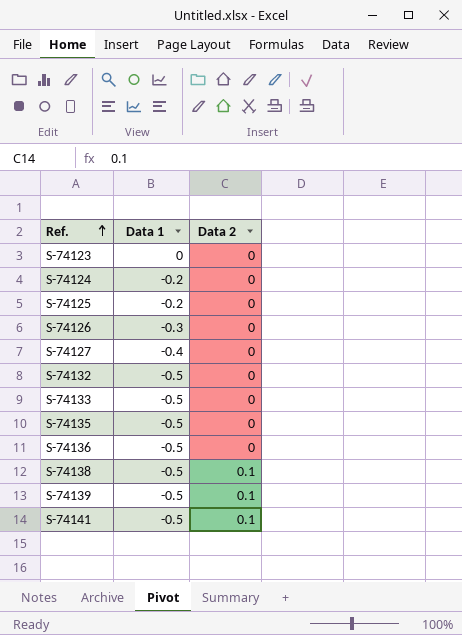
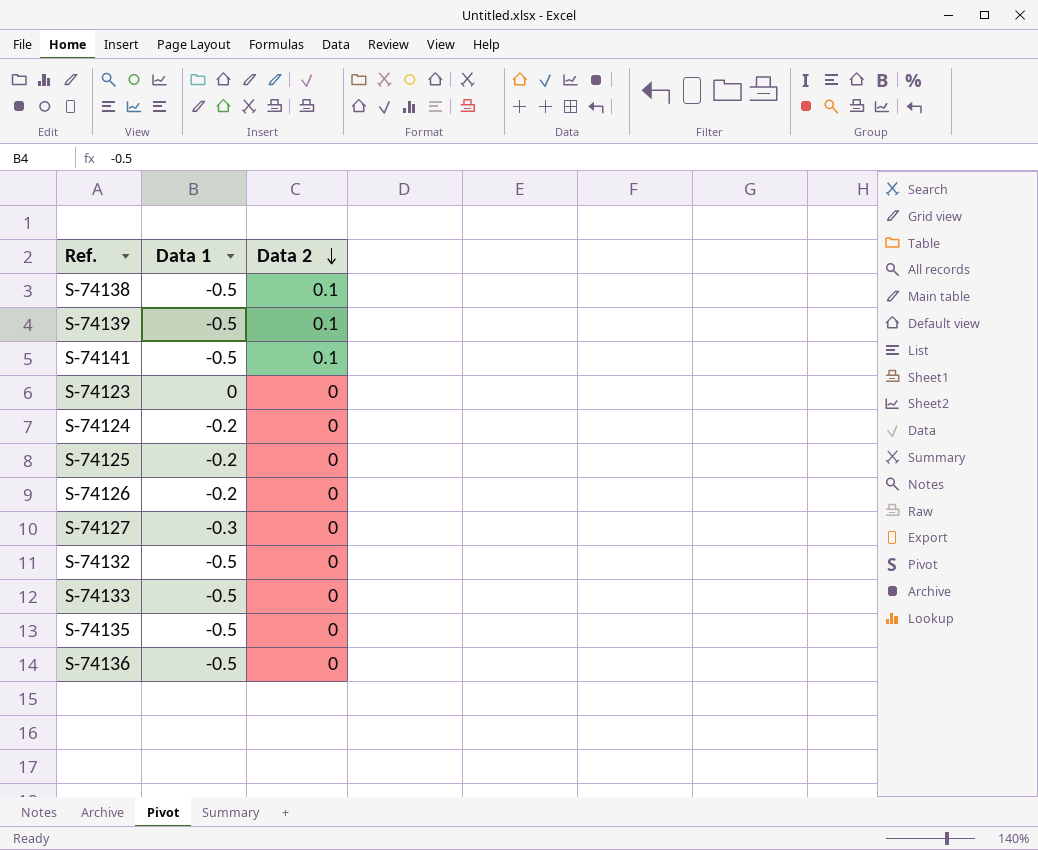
row order: Ref. ascending -> Data 2 descending
S-74126 | Data 1: -0.3 -> -0.2
S-74127 | Data 1: -0.4 -> -0.3

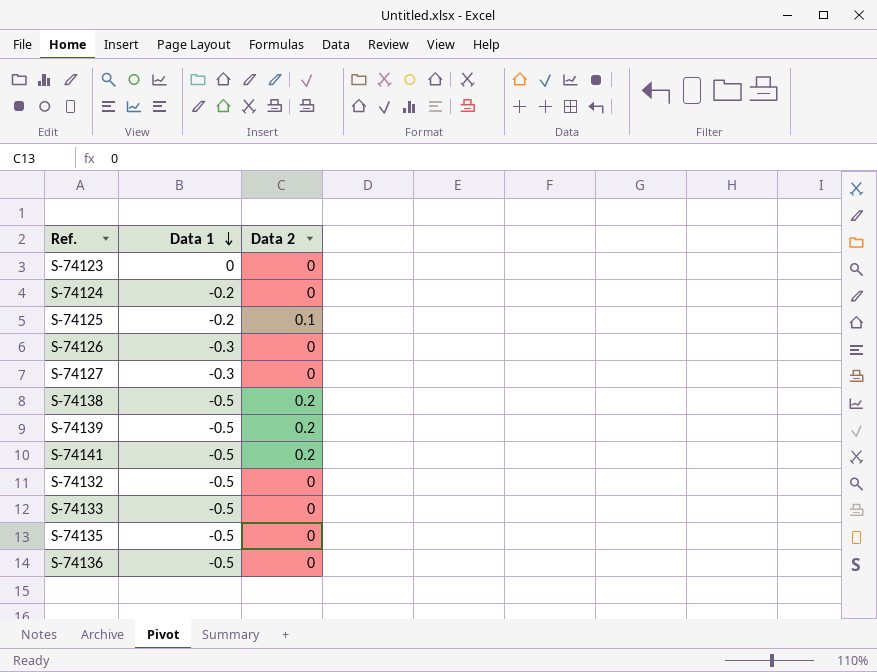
row order: Data 2 descending -> Data 1 descending
S-74125 | Data 2: 0 -> 0.1
S-74126 | Data 1: -0.2 -> -0.3
S-74138 | Data 2: 0.1 -> 0.2
S-74139 | Data 2: 0.1 -> 0.2
S-74141 | Data 2: 0.1 -> 0.2

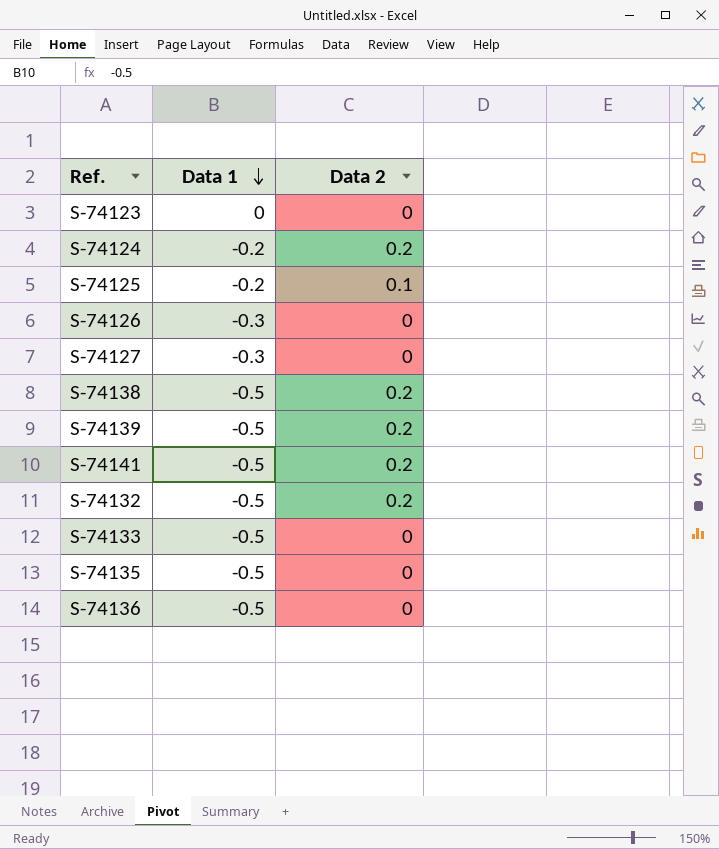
S-74124 | Data 2: 0 -> 0.2
S-74132 | Data 2: 0 -> 0.2

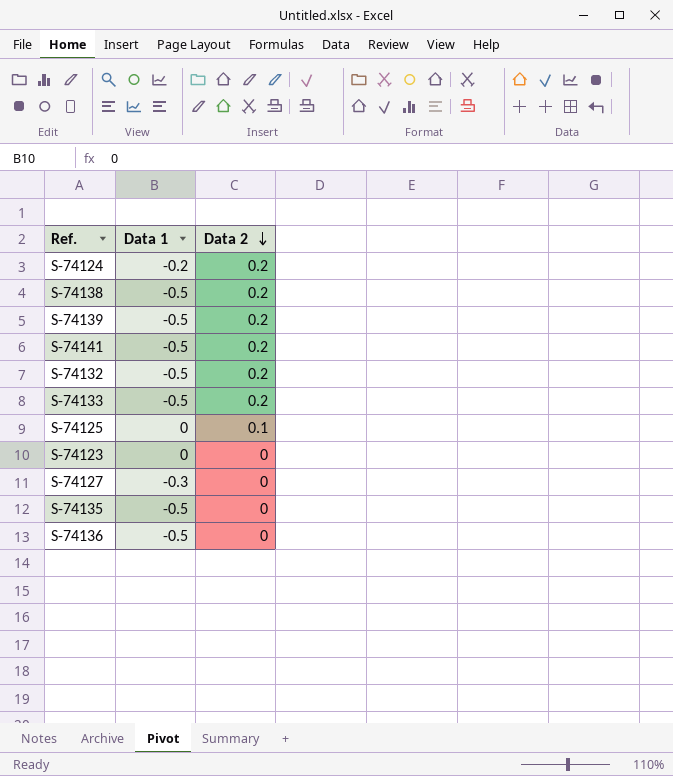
row order: Data 1 descending -> Data 2 descending
row S-74126: -0.3 | 0 -> none
S-74133 | Data 2: 0 -> 0.2
S-74125 | Data 1: -0.2 -> 0

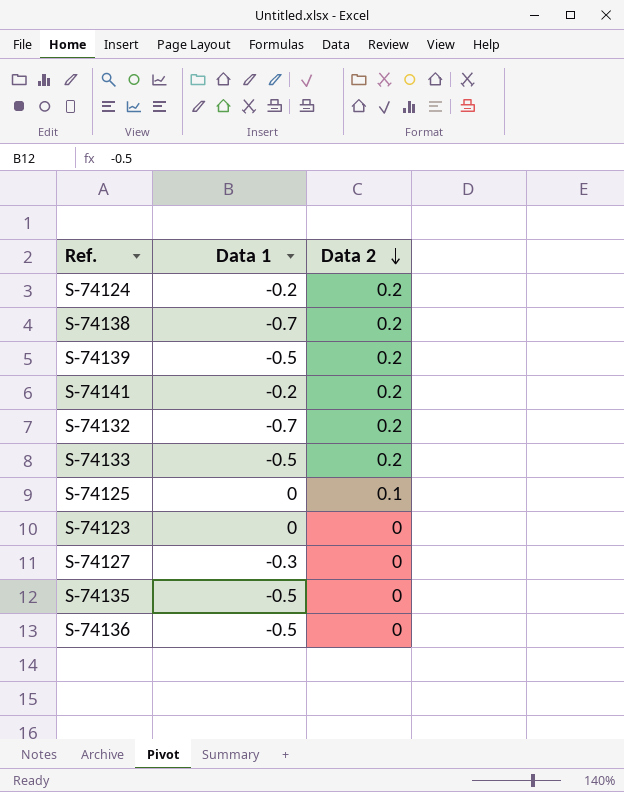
S-74138 | Data 1: -0.5 -> -0.7
S-74141 | Data 1: -0.5 -> -0.2
S-74132 | Data 1: -0.5 -> -0.7

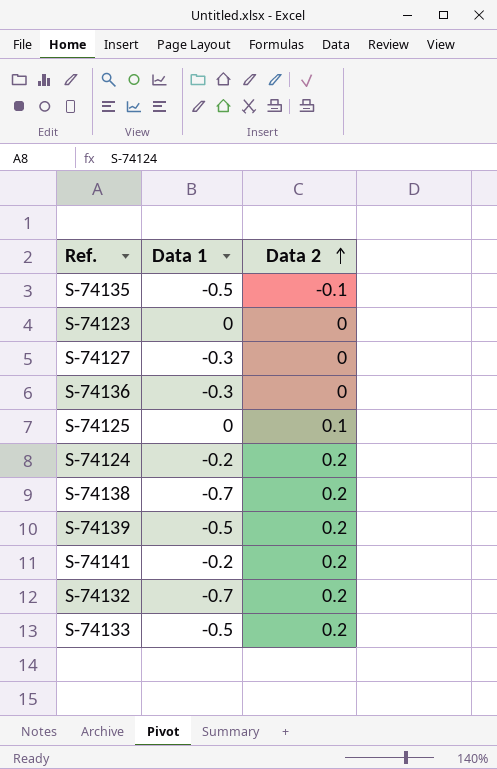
row order: Data 2 descending -> Data 2 ascending
S-74135 | Data 2: 0 -> -0.1
S-74136 | Data 1: -0.5 -> -0.3

